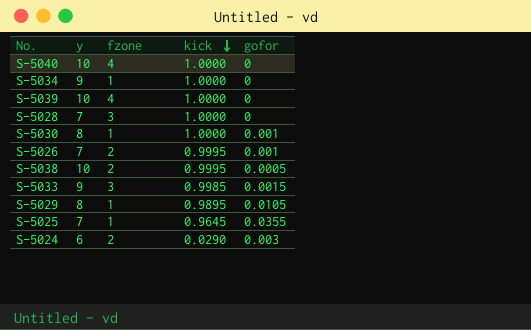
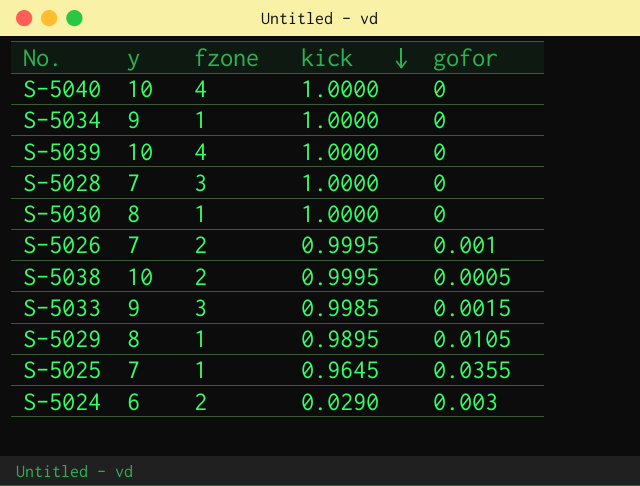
S-5030 | gofor: 0.001 -> 0

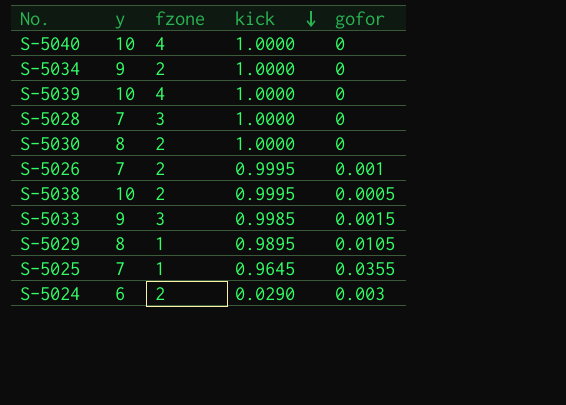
S-5034 | fzone: 1 -> 2
S-5030 | fzone: 1 -> 2

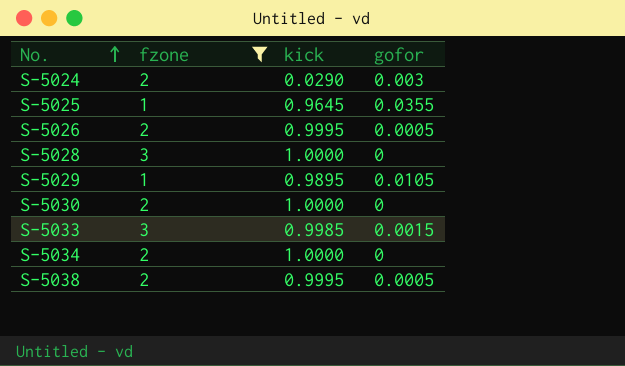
filter: none -> fzone != 4
row order: kick descending -> No. ascending
column y | position: 2 -> none
S-5026 | gofor: 0.001 -> 0.0005

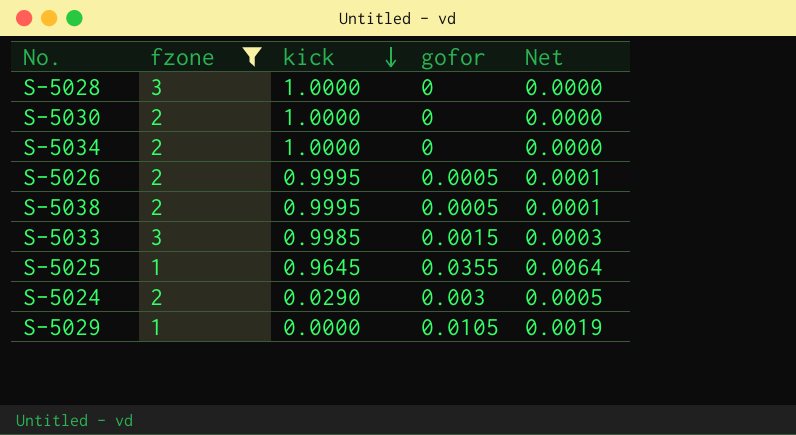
row order: No. ascending -> kick descending
column Net | formula: none -> [gofor] * 0.18
S-5029 | kick: 0.9895 -> 0.0000

